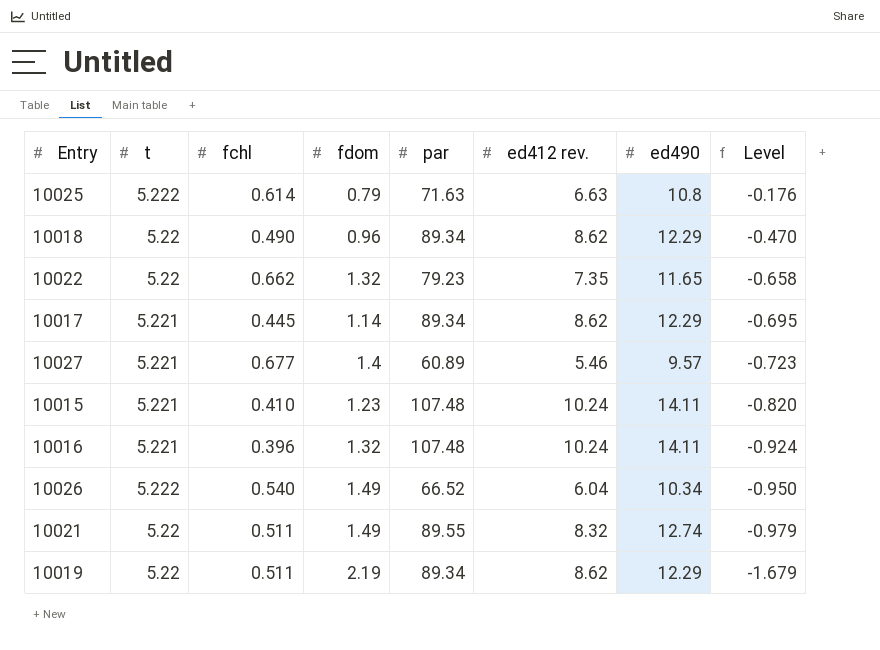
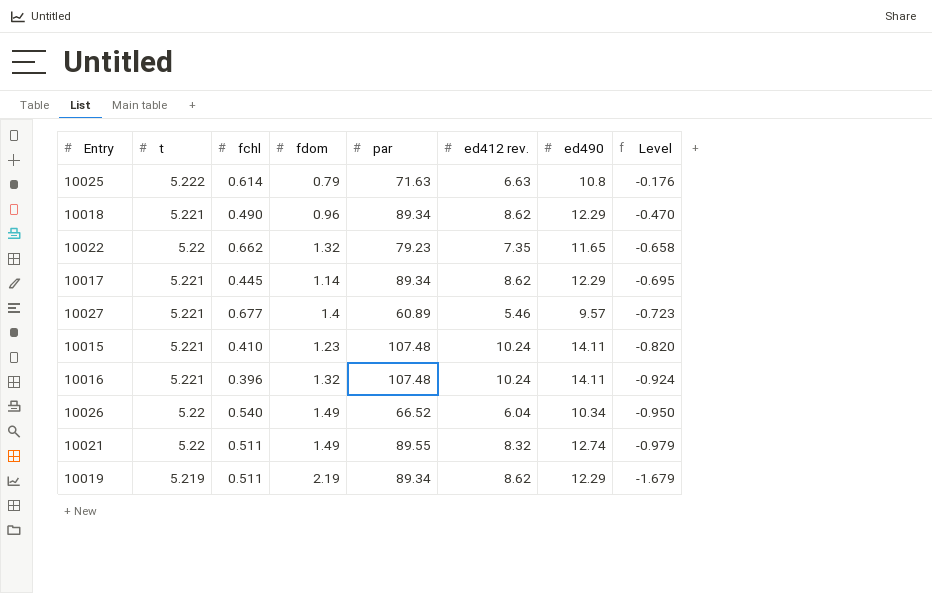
10018 | t: 5.22 -> 5.221
10026 | t: 5.222 -> 5.22
10019 | t: 5.22 -> 5.219

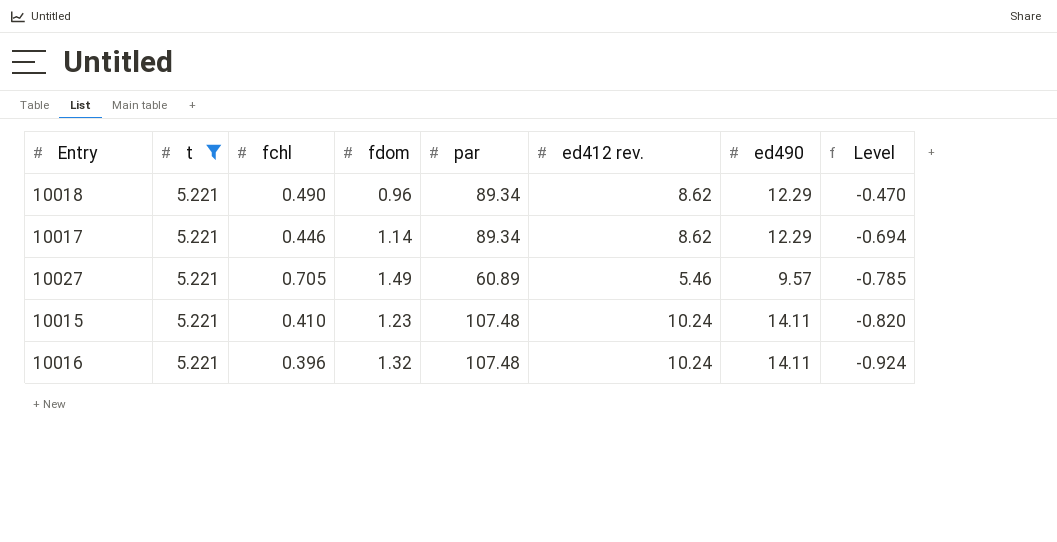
filter: none -> t = 5.221
10017 | fchl: 0.445 -> 0.446
10017 | Level: -0.695 -> -0.694
10027 | fchl: 0.677 -> 0.705
10027 | fdom: 1.4 -> 1.49
10027 | Level: -0.723 -> -0.785

